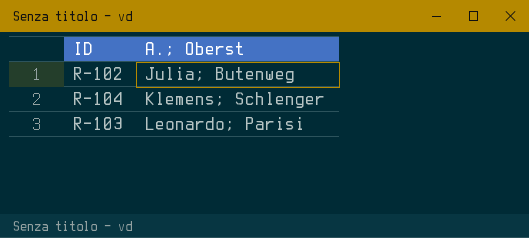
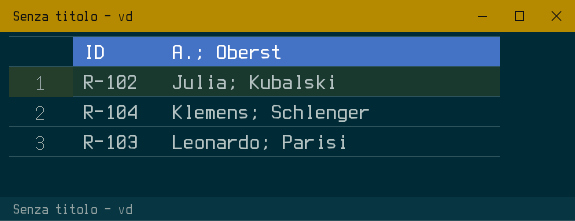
R-102 | A.; Oberst: Julia; Butenweg -> Julia; Kubalski

